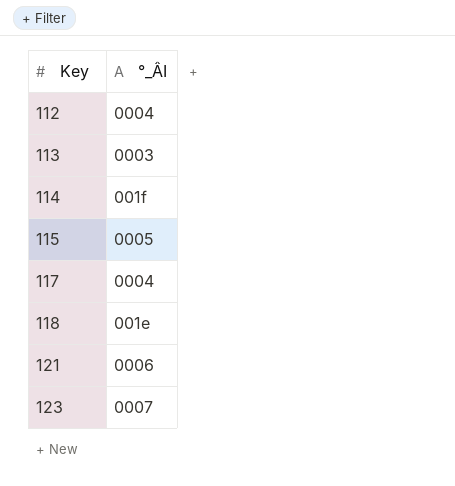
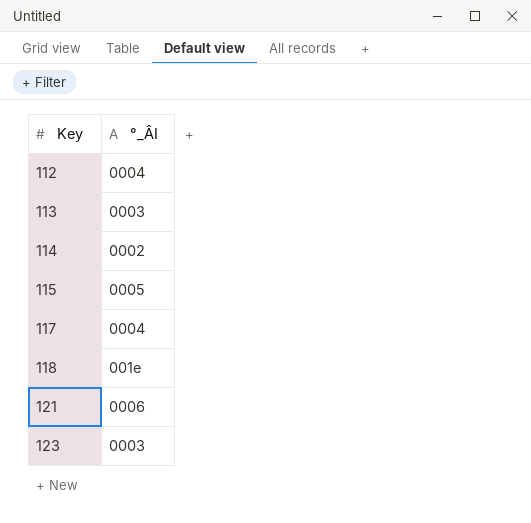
114 | °_ÂI: 001f -> 0002
123 | °_ÂI: 0007 -> 0003

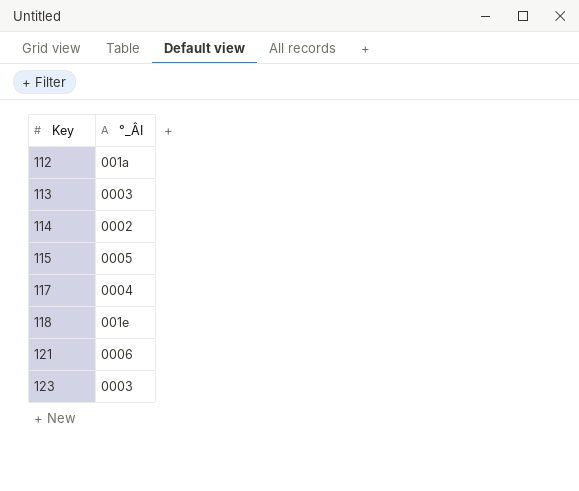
112 | °_ÂI: 0004 -> 001a

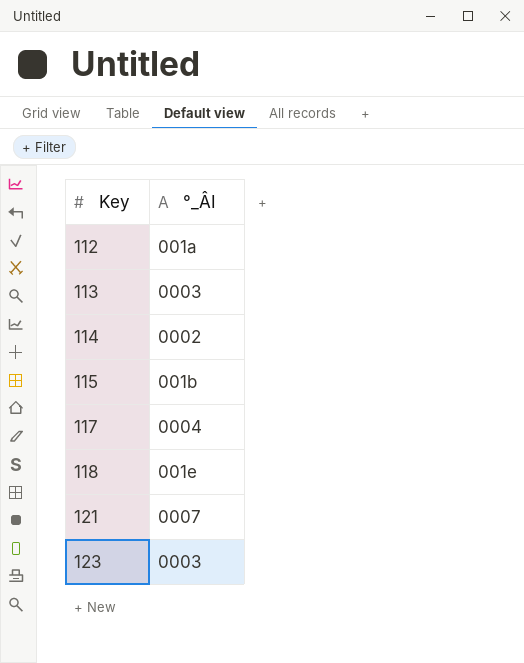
115 | °_ÂI: 0005 -> 001b
121 | °_ÂI: 0006 -> 0007

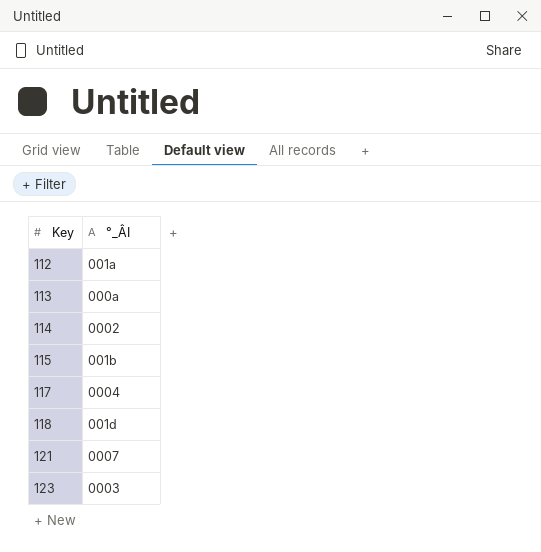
113 | °_ÂI: 0003 -> 000a
118 | °_ÂI: 001e -> 001d

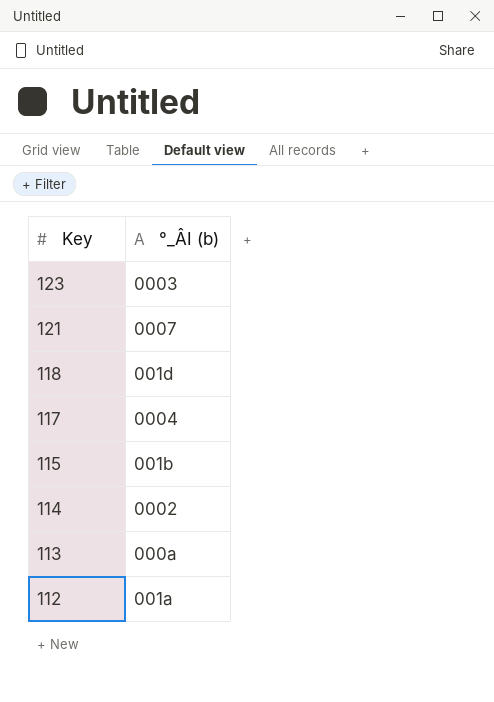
row order: Key ascending -> Key descending
column name: °_ÂI -> °_ÂI (b)

